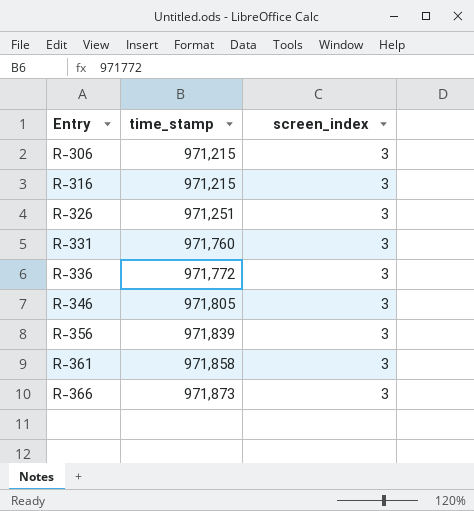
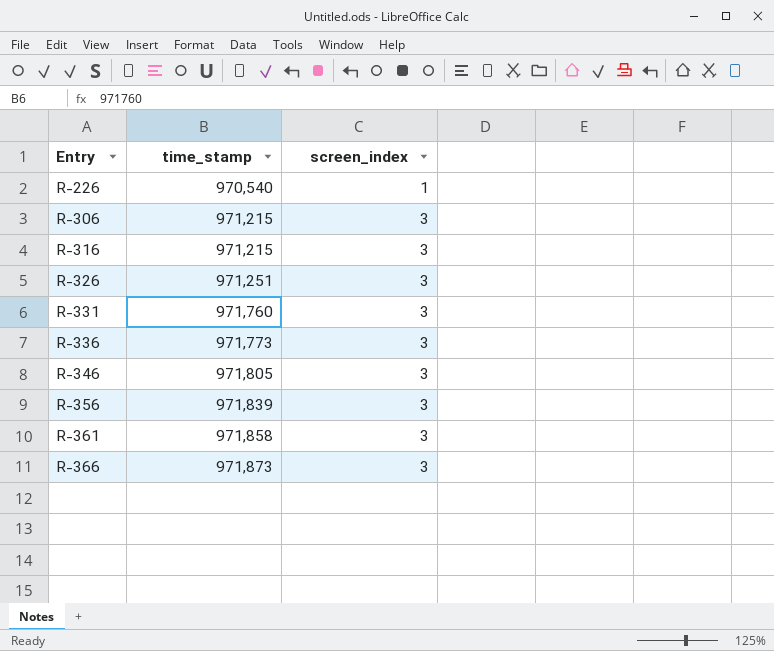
row R-226: none -> 970,540 | 1
R-336 | time_stamp: 971,772 -> 971,773

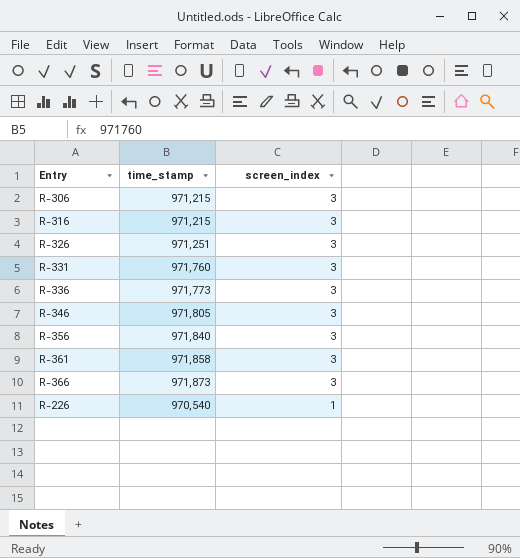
row order: Entry ascending -> screen_index descending
R-356 | time_stamp: 971,839 -> 971,840

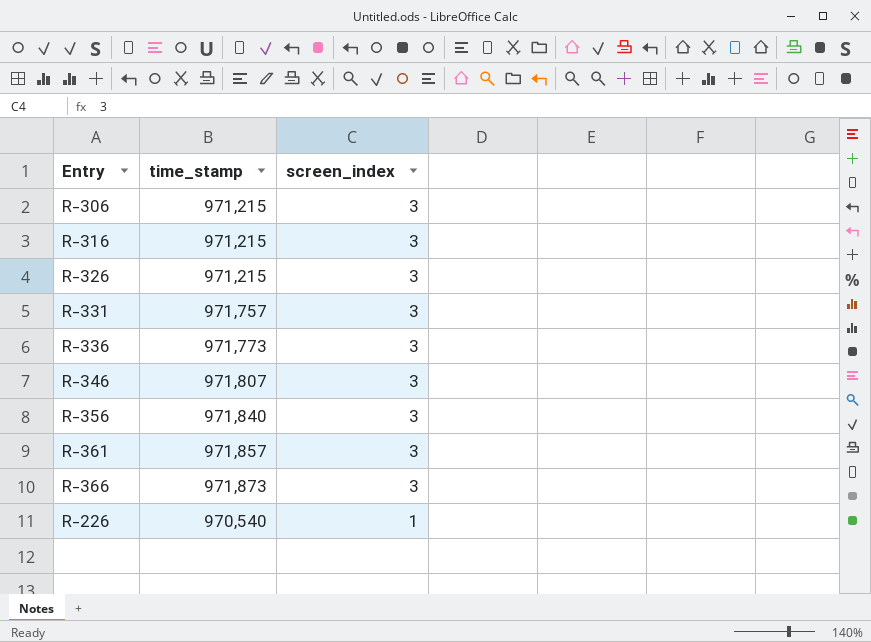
R-326 | time_stamp: 971,251 -> 971,215
R-331 | time_stamp: 971,760 -> 971,757
R-346 | time_stamp: 971,805 -> 971,807
R-361 | time_stamp: 971,858 -> 971,857

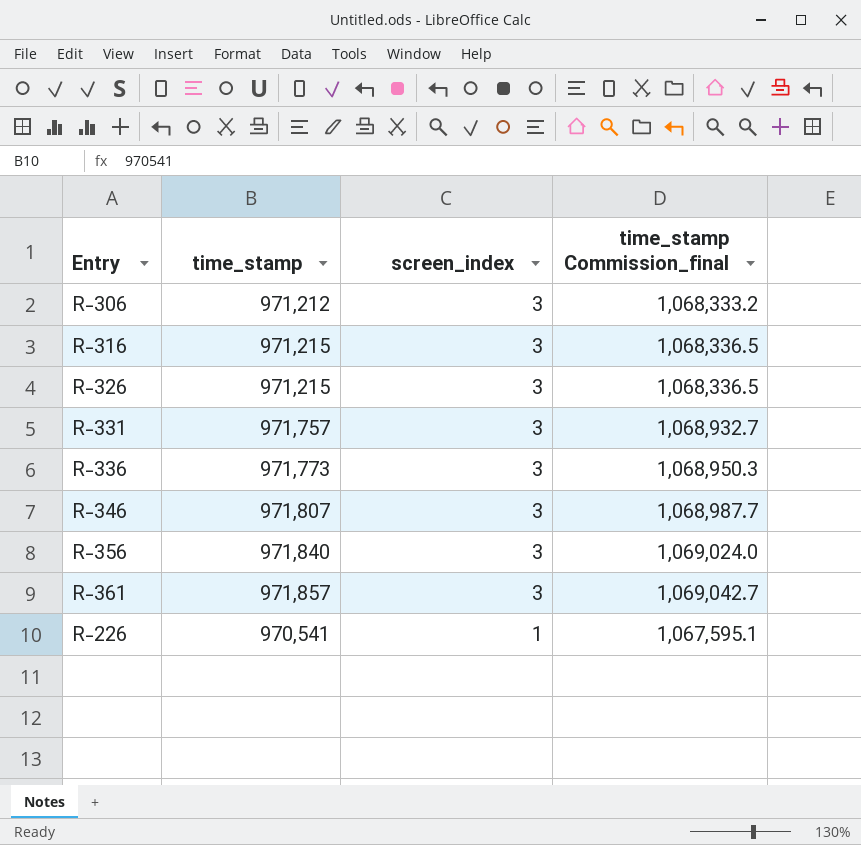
column time_stamp Commission_final | formula: none -> [time_stamp] * 1.1
row R-366: 971,873 | 3 -> none
R-306 | time_stamp: 971,215 -> 971,212
R-226 | time_stamp: 970,540 -> 970,541

